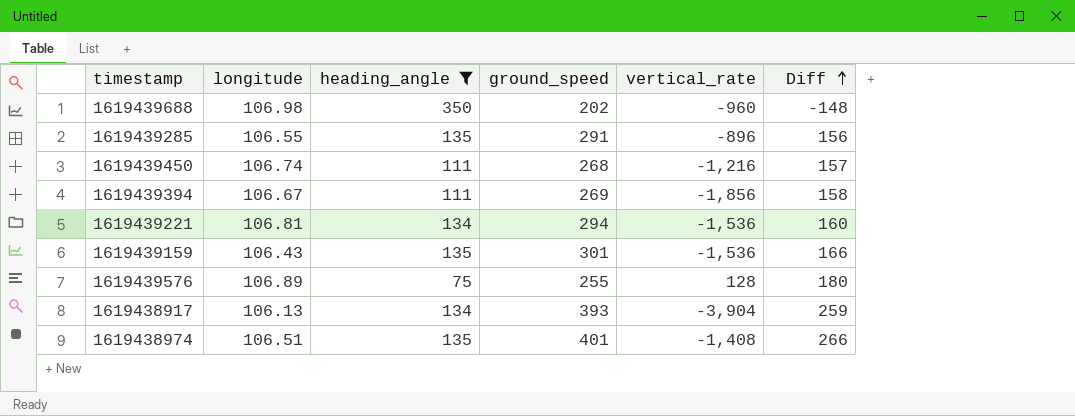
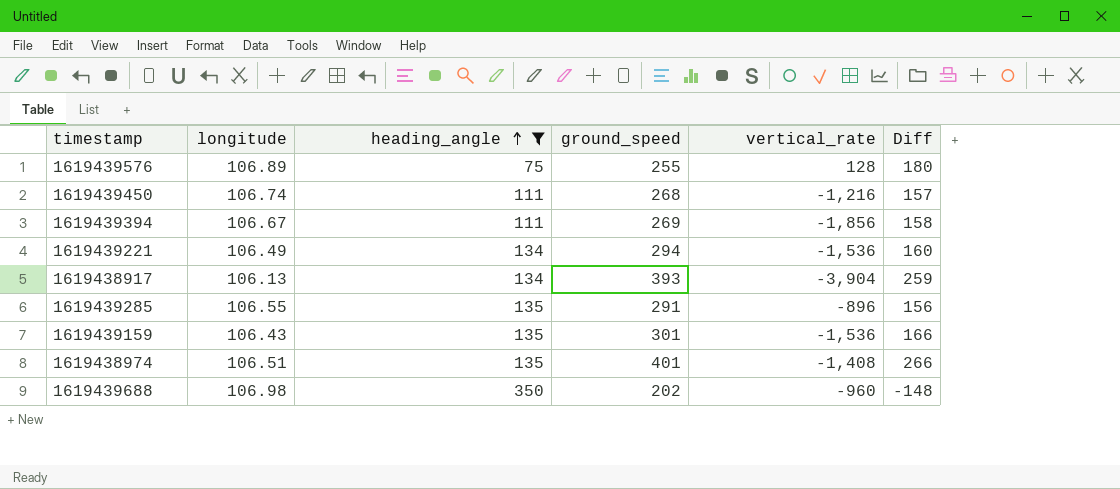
row order: Diff ascending -> heading_angle ascending
1619439221 | longitude: 106.81 -> 106.49

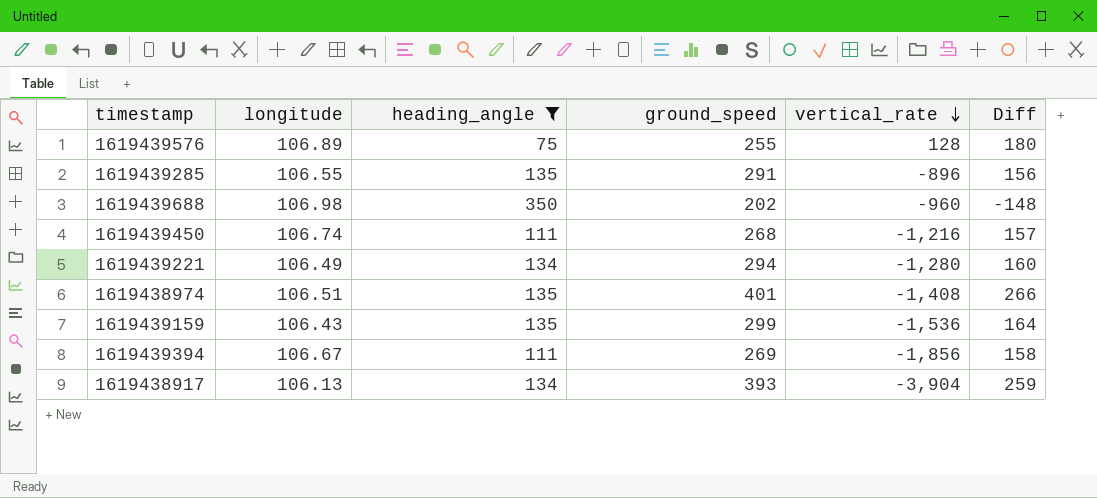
row order: heading_angle ascending -> vertical_rate descending
1619439221 | vertical_rate: -1,536 -> -1,280
1619439159 | ground_speed: 301 -> 299
1619439159 | Diff: 166 -> 164

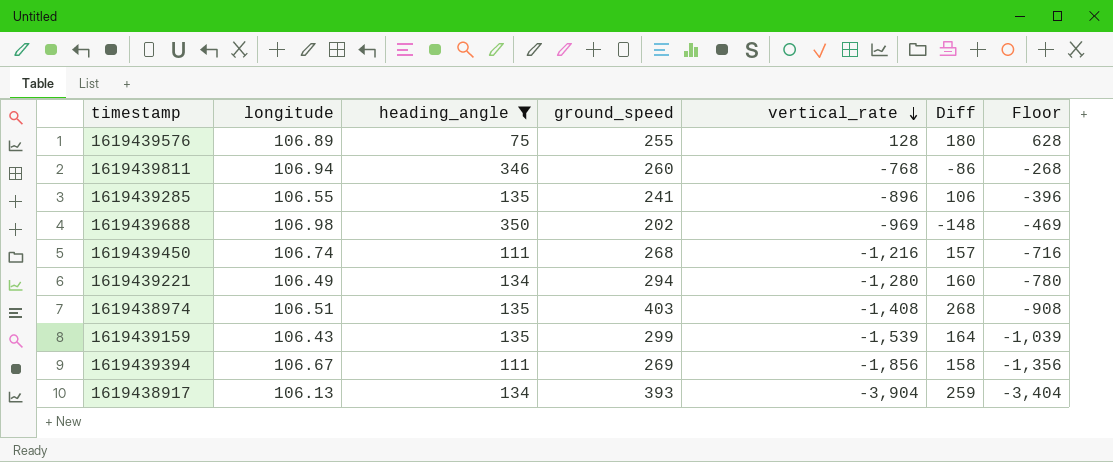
column Floor | formula: none -> [vertical_rate] + 500
row 1619439811: none -> 106.94 | 346 | 260 | -768 | -86 | -268
1619439285 | ground_speed: 291 -> 241
1619439285 | Diff: 156 -> 106
1619439688 | vertical_rate: -960 -> -969
1619438974 | ground_speed: 401 -> 403
1619438974 | Diff: 266 -> 268
1619439159 | vertical_rate: -1,536 -> -1,539

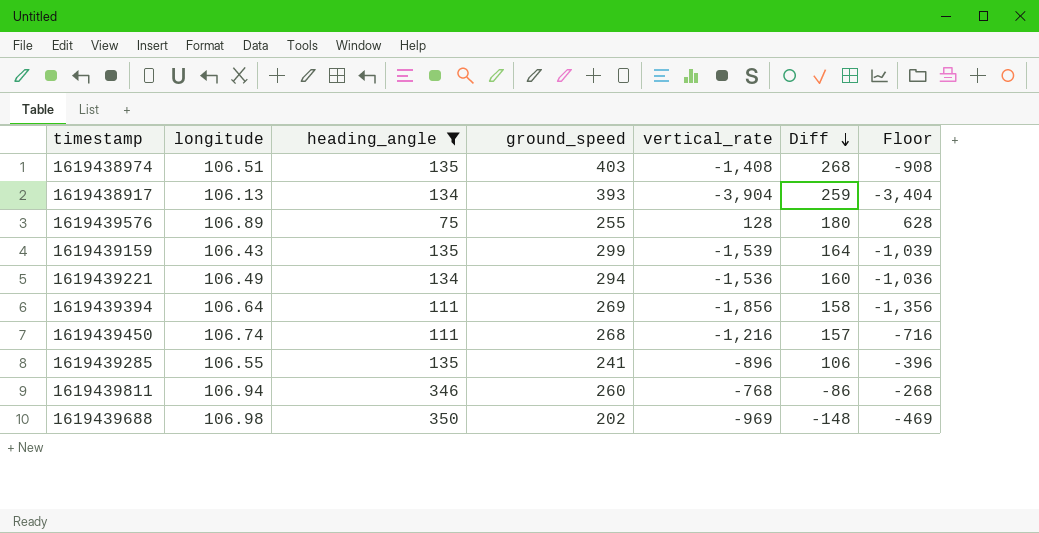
row order: vertical_rate descending -> Diff descending
1619439221 | vertical_rate: -1,280 -> -1,536
1619439221 | Floor: -780 -> -1,036
1619439394 | longitude: 106.67 -> 106.64

